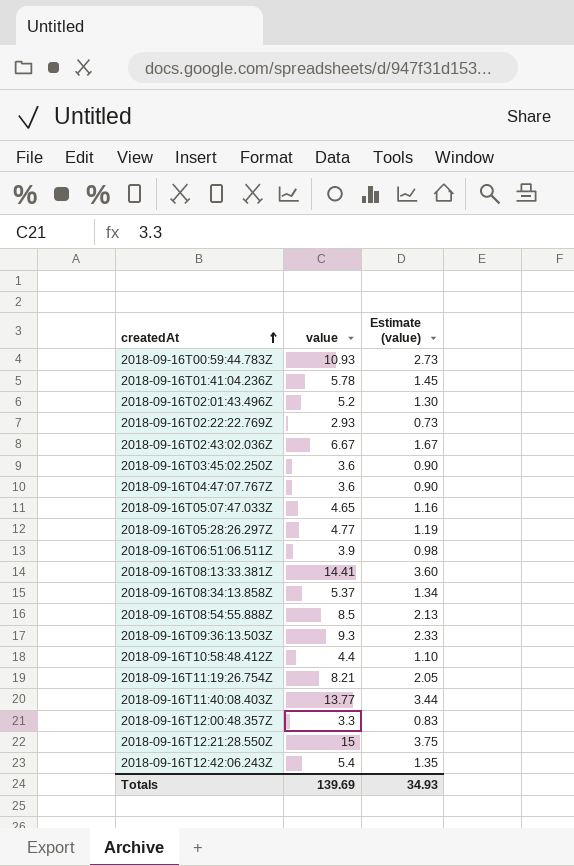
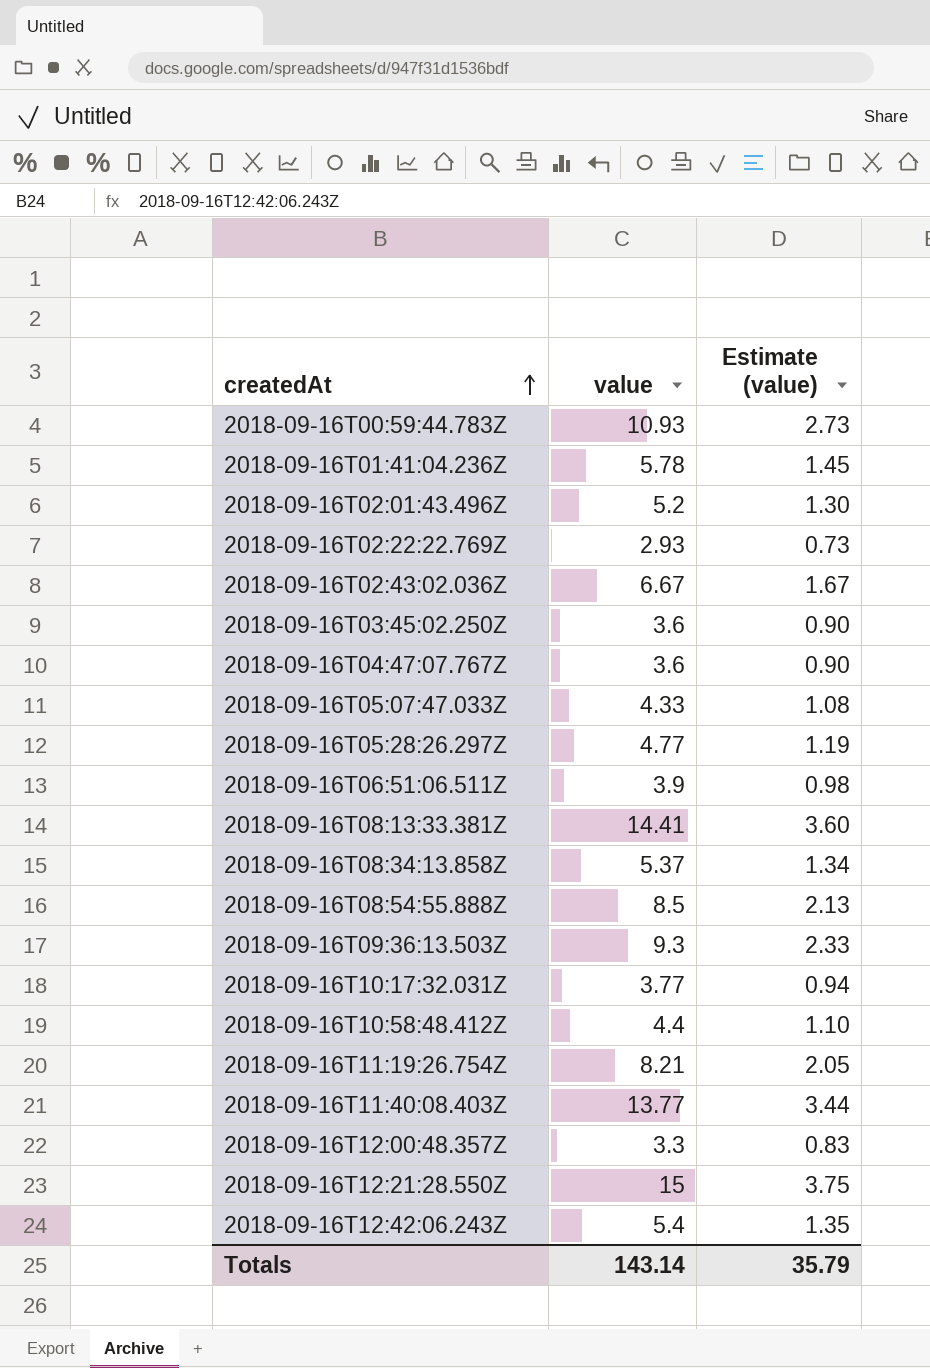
2018-09-16T05:07:47.033Z | value: 4.65 -> 4.33
2018-09-16T05:07:47.033Z | Estimate (value): 1.16 -> 1.08
row 2018-09-16T10:17:32.031Z: none -> 3.77 | 0.94
Totals | value: 139.69 -> 143.14
Totals | Estimate (value): 34.93 -> 35.79

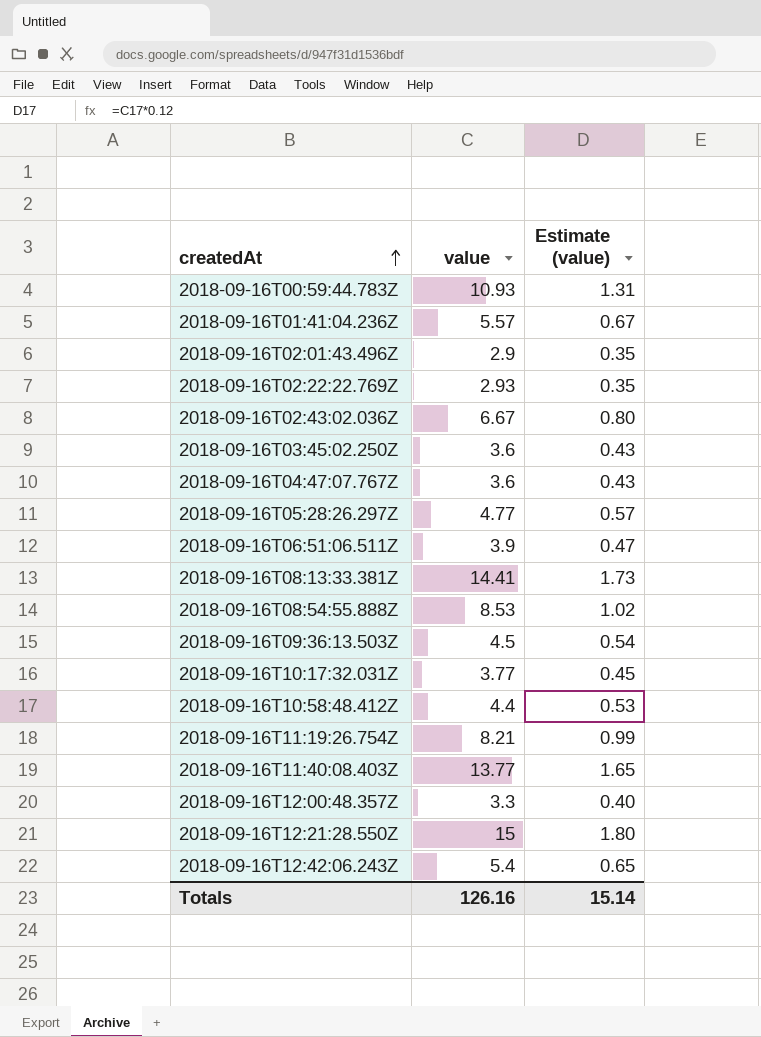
column Estimate (value) | formula: [value] * 0.25 -> [value] * 0.12
row 2018-09-16T05:07:47.033Z: 4.33 | 1.08 -> none
row 2018-09-16T08:34:13.858Z: 5.37 | 1.34 -> none
2018-09-16T01:41:04.236Z | value: 5.78 -> 5.57
2018-09-16T02:01:43.496Z | value: 5.2 -> 2.9
2018-09-16T08:54:55.888Z | value: 8.5 -> 8.53
2018-09-16T09:36:13.503Z | value: 9.3 -> 4.5
Totals | value: 143.14 -> 126.16
Totals | Estimate (value): 35.79 -> 15.14

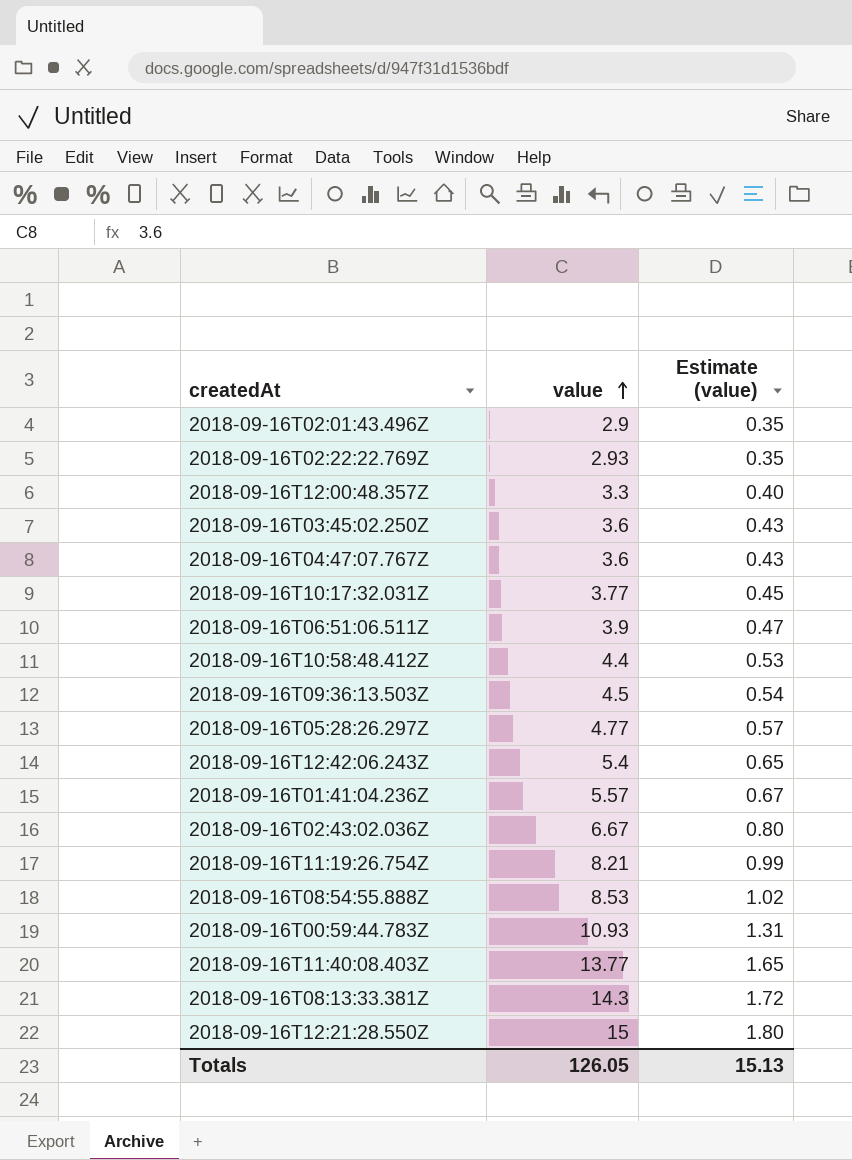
row order: createdAt ascending -> value ascending
2018-09-16T08:13:33.381Z | value: 14.41 -> 14.3
2018-09-16T08:13:33.381Z | Estimate (value): 1.73 -> 1.72
Totals | value: 126.16 -> 126.05
Totals | Estimate (value): 15.14 -> 15.13

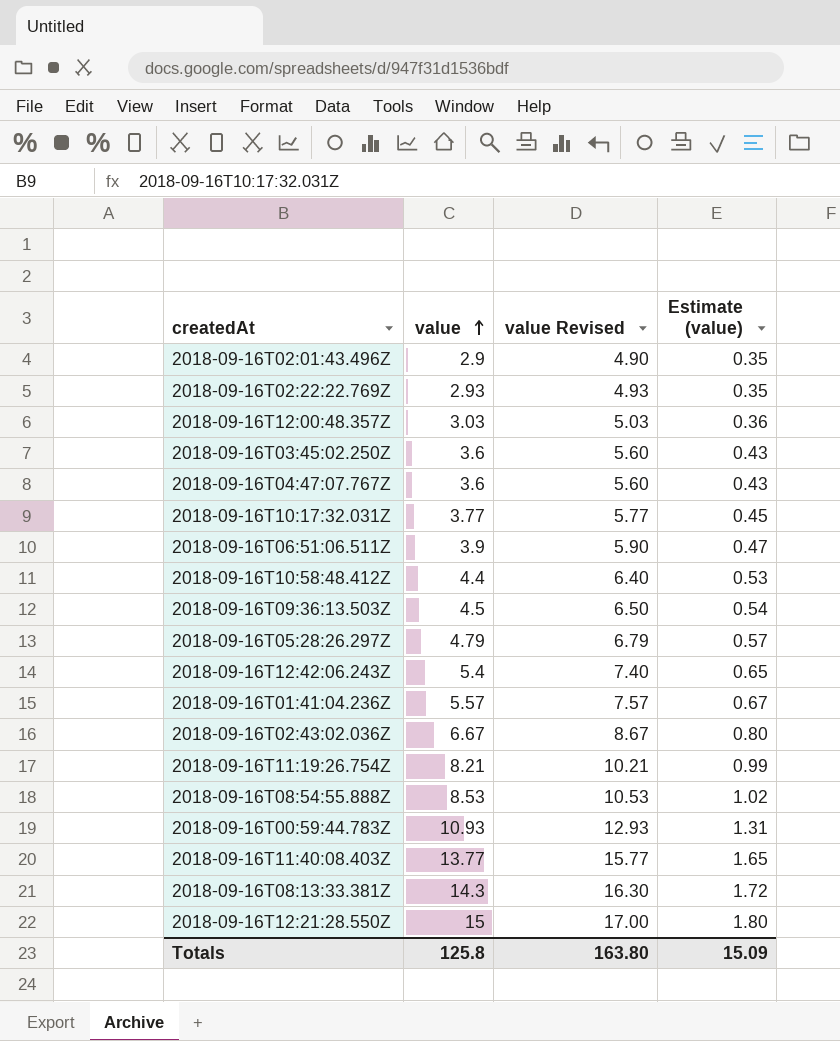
column value Revised | formula: none -> [value] + 2
2018-09-16T12:00:48.357Z | value: 3.3 -> 3.03
2018-09-16T12:00:48.357Z | Estimate (value): 0.40 -> 0.36
2018-09-16T05:28:26.297Z | value: 4.77 -> 4.79
Totals | value: 126.05 -> 125.8
Totals | Estimate (value): 15.13 -> 15.09

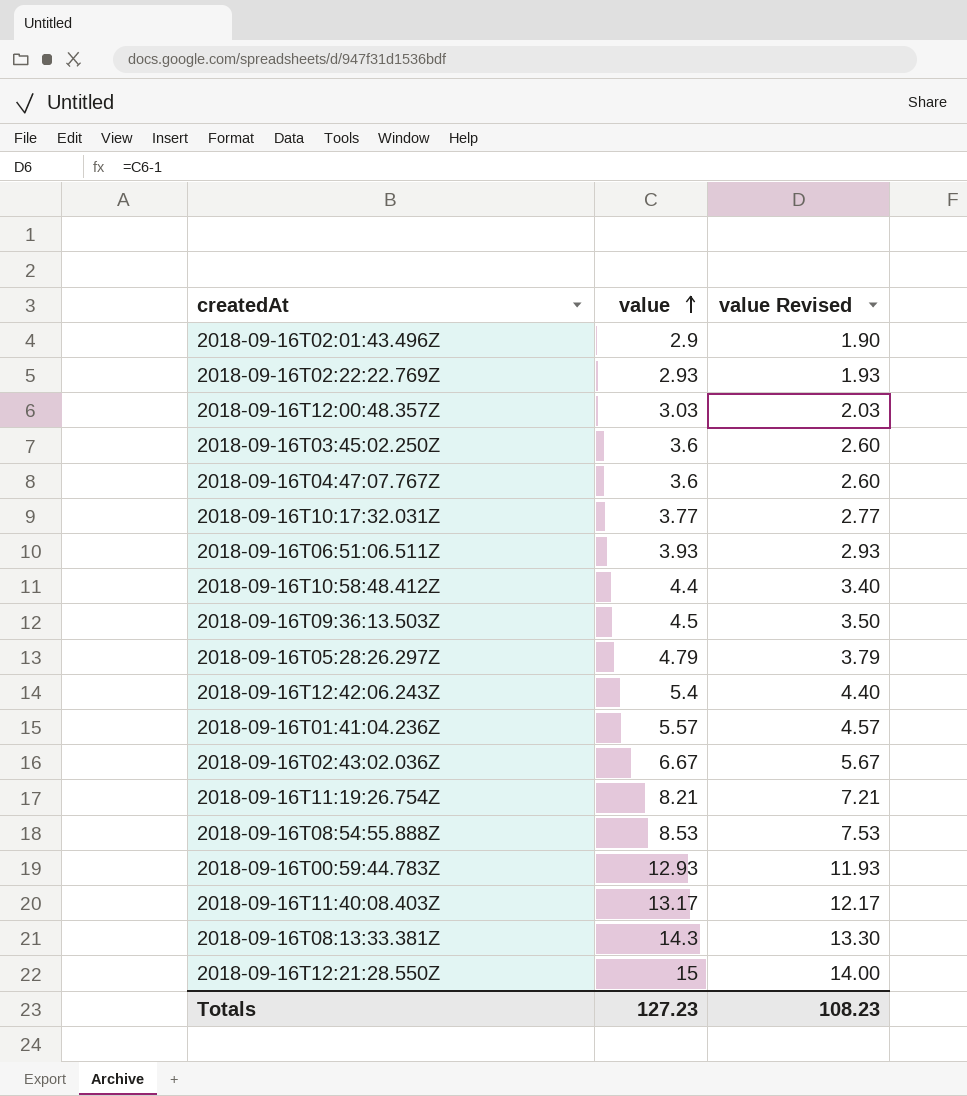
column Estimate (value) | formula: [value] * 0.12 -> none
column value Revised | formula: [value] + 2 -> [value] - 1
2018-09-16T06:51:06.511Z | value: 3.9 -> 3.93
2018-09-16T00:59:44.783Z | value: 10.93 -> 12.93
2018-09-16T11:40:08.403Z | value: 13.77 -> 13.17
Totals | value: 125.8 -> 127.23
Totals | value Revised: 163.80 -> 108.23

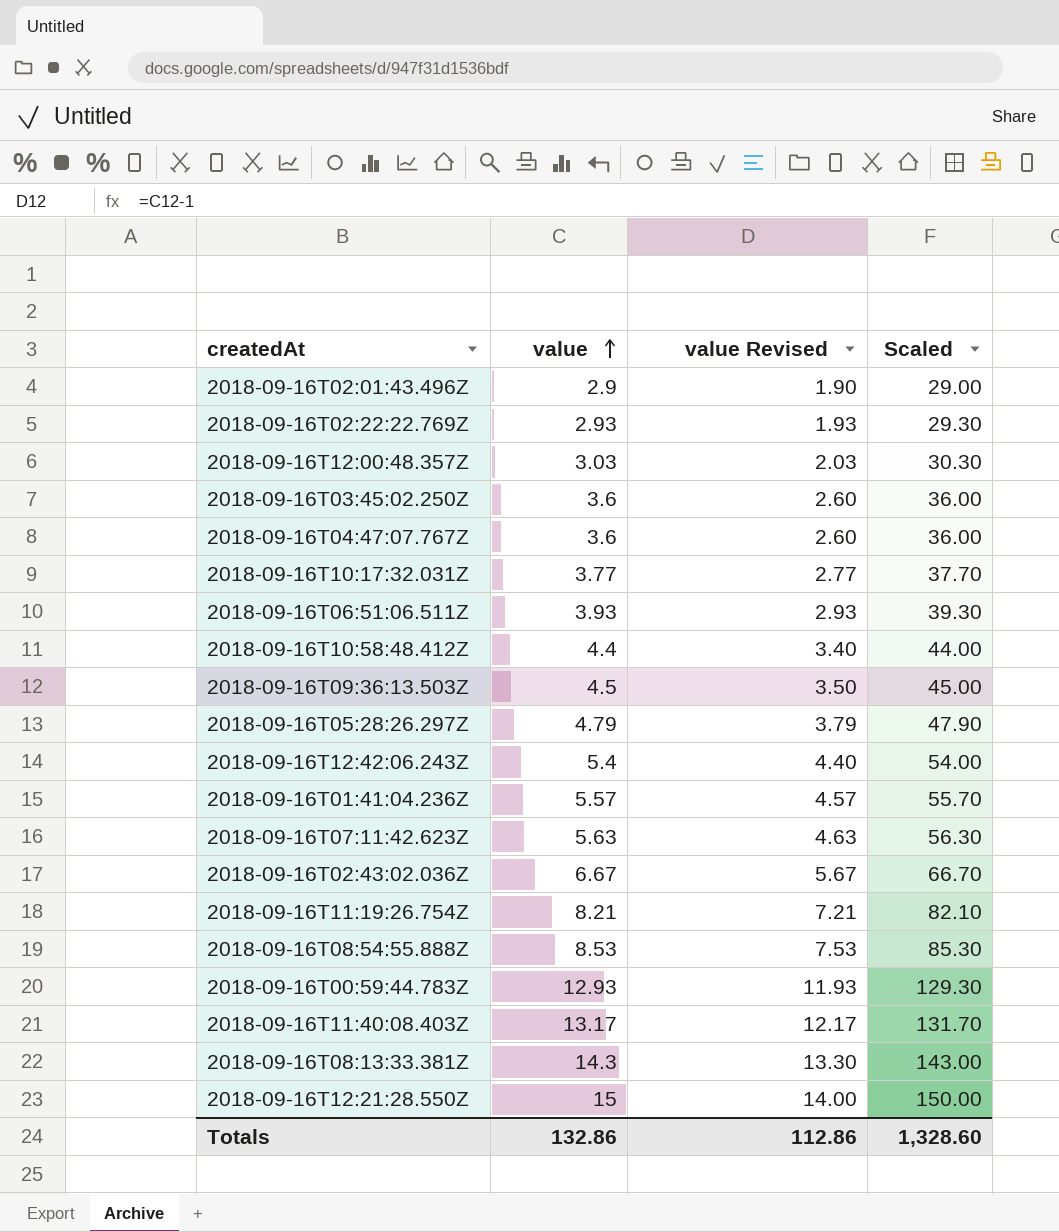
column Scaled | formula: none -> [value] * 10
row 2018-09-16T07:11:42.623Z: none -> 5.63 | 4.63 | 56.30
Totals | value: 127.23 -> 132.86
Totals | value Revised: 108.23 -> 112.86

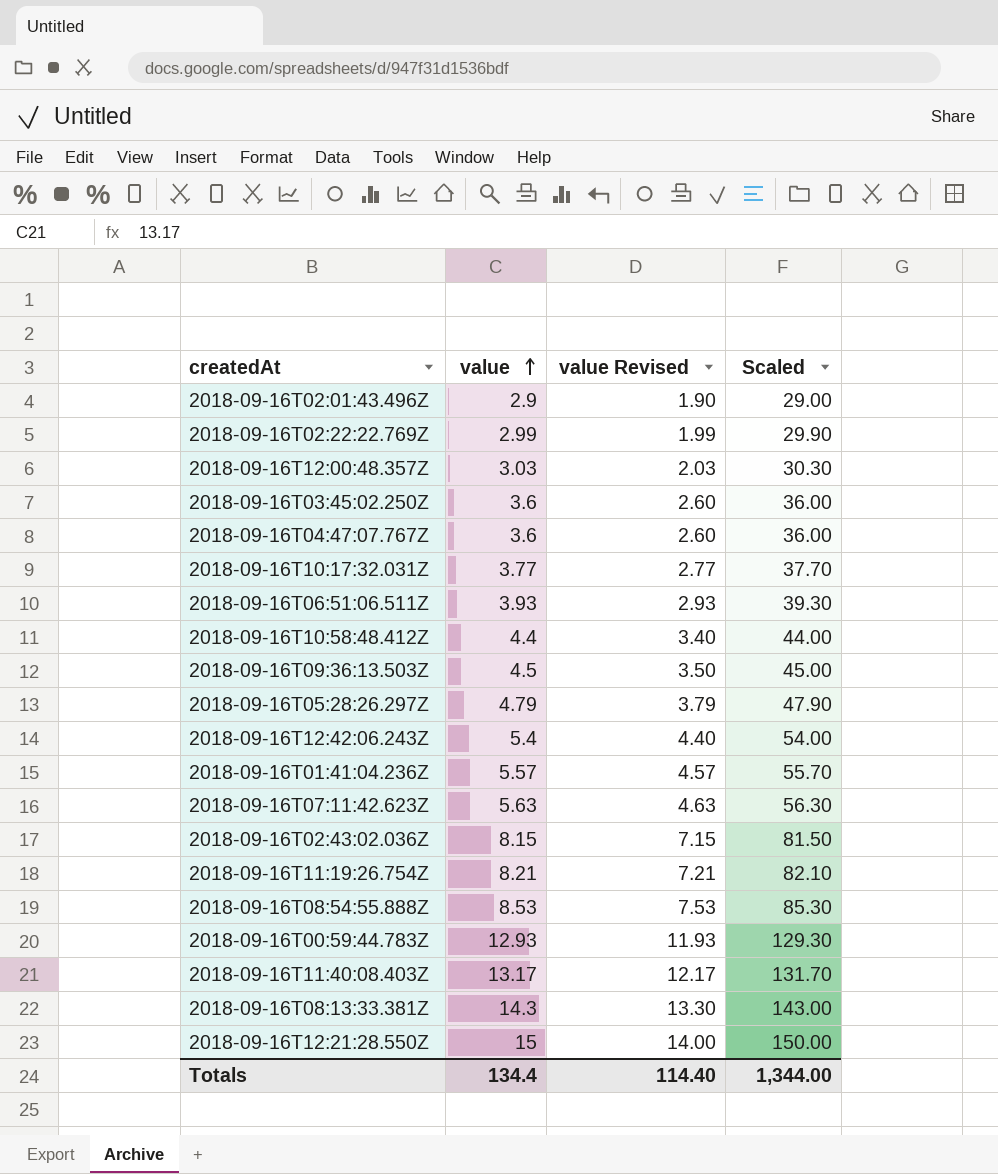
2018-09-16T02:22:22.769Z | value: 2.93 -> 2.99
2018-09-16T02:22:22.769Z | value Revised: 1.93 -> 1.99
2018-09-16T02:22:22.769Z | Scaled: 29.30 -> 29.90
2018-09-16T02:43:02.036Z | value: 6.67 -> 8.15
2018-09-16T02:43:02.036Z | value Revised: 5.67 -> 7.15
2018-09-16T02:43:02.036Z | Scaled: 66.70 -> 81.50
Totals | value: 132.86 -> 134.4
Totals | value Revised: 112.86 -> 114.40
Totals | Scaled: 1,328.60 -> 1,344.00

